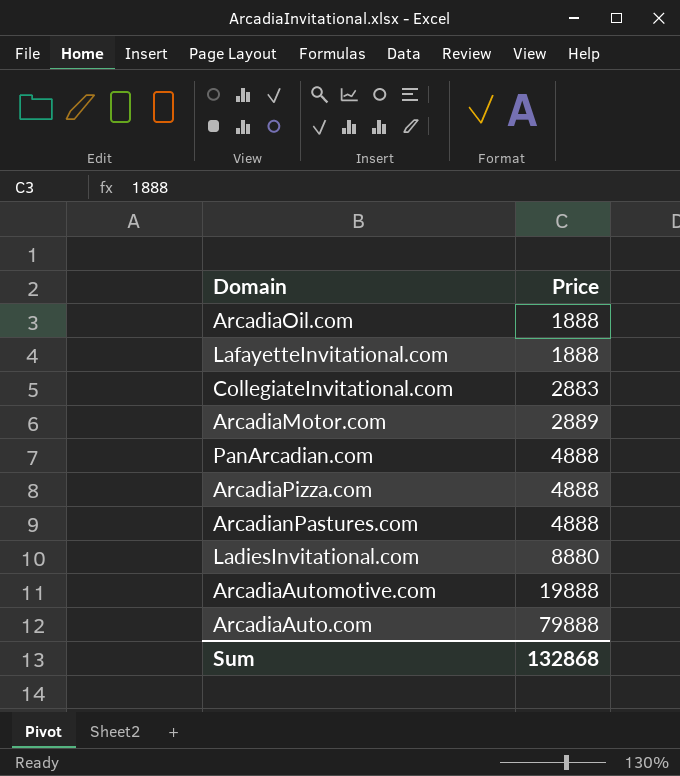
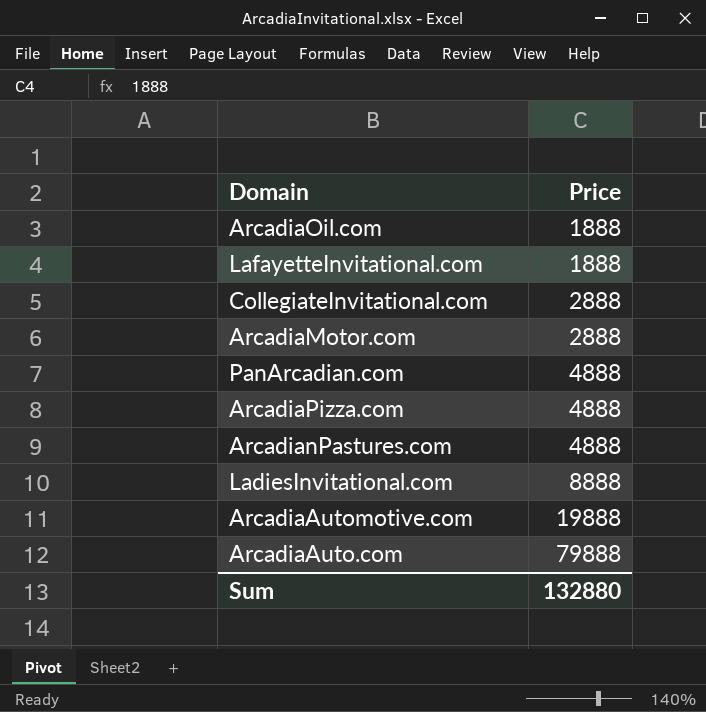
CollegiateInvitational.com | Price: 2883 -> 2888
ArcadiaMotor.com | Price: 2889 -> 2888
LadiesInvitational.com | Price: 8880 -> 8888
Sum | Price: 132868 -> 132880

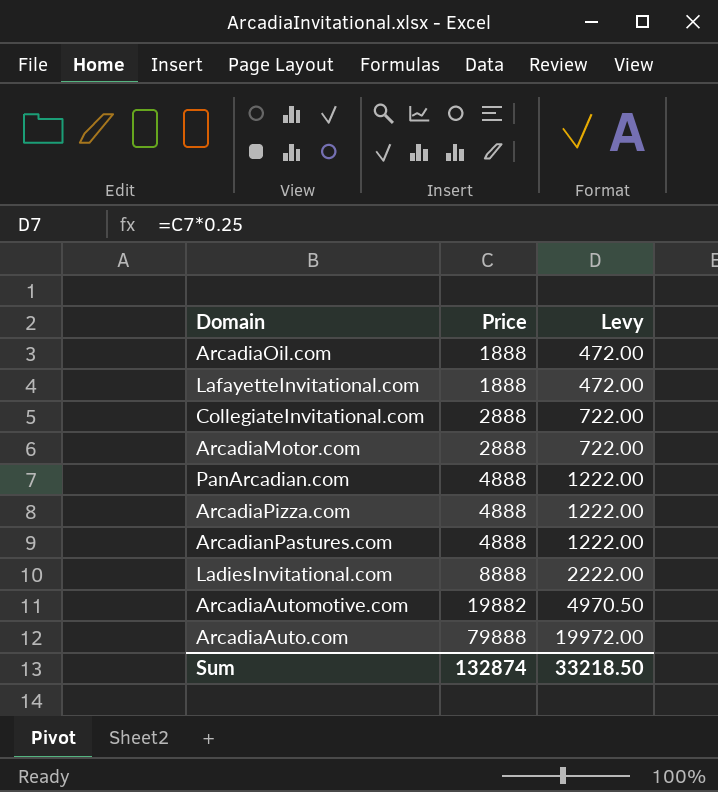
column Levy | formula: none -> [Price] * 0.25
ArcadiaAutomotive.com | Price: 19888 -> 19882
Sum | Price: 132880 -> 132874

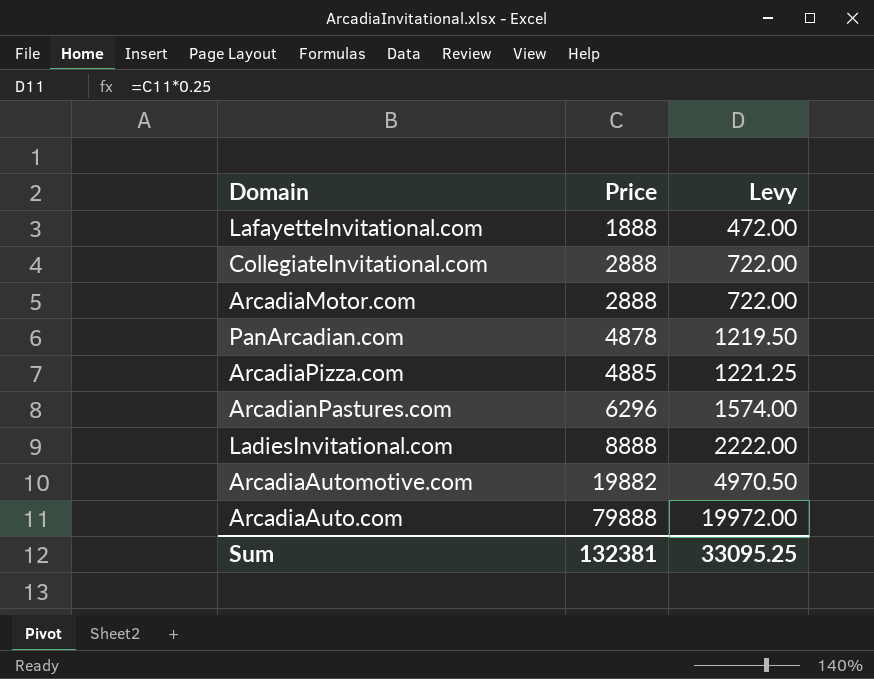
row ArcadiaOil.com: 1888 | 472.00 -> none
PanArcadian.com | Price: 4888 -> 4878
PanArcadian.com | Levy: 1222.00 -> 1219.50
ArcadiaPizza.com | Price: 4888 -> 4885
ArcadiaPizza.com | Levy: 1222.00 -> 1221.25
ArcadianPastures.com | Price: 4888 -> 6296
ArcadianPastures.com | Levy: 1222.00 -> 1574.00
Sum | Price: 132874 -> 132381
Sum | Levy: 33218.50 -> 33095.25

